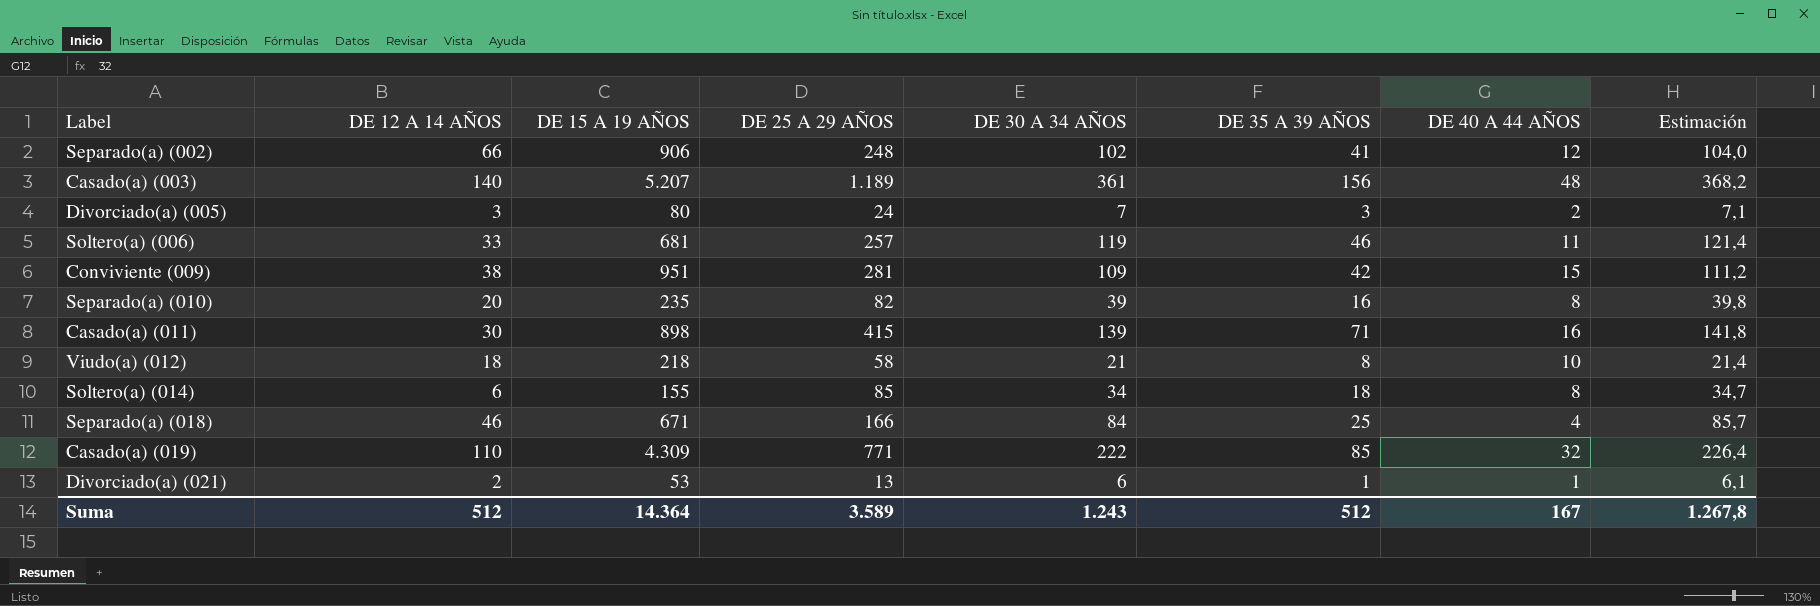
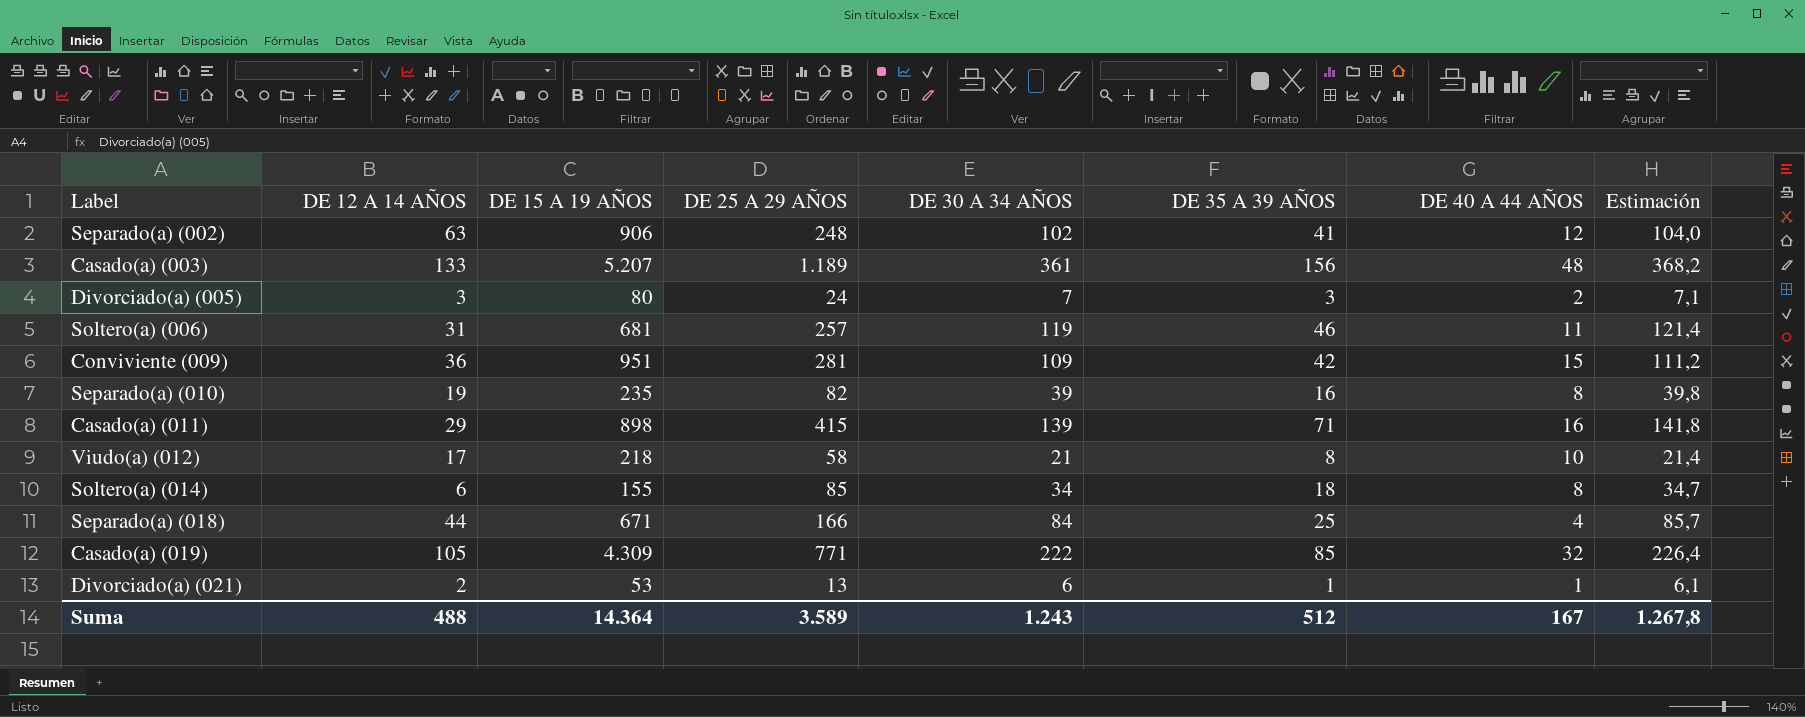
Separado(a) (002) | DE 12 A 14 AÑOS: 66 -> 63
Casado(a) (003) | DE 12 A 14 AÑOS: 140 -> 133
Soltero(a) (006) | DE 12 A 14 AÑOS: 33 -> 31
Conviviente (009) | DE 12 A 14 AÑOS: 38 -> 36
Separado(a) (010) | DE 12 A 14 AÑOS: 20 -> 19
Casado(a) (011) | DE 12 A 14 AÑOS: 30 -> 29
Viudo(a) (012) | DE 12 A 14 AÑOS: 18 -> 17
Separado(a) (018) | DE 12 A 14 AÑOS: 46 -> 44
Casado(a) (019) | DE 12 A 14 AÑOS: 110 -> 105
Suma | DE 12 A 14 AÑOS: 512 -> 488

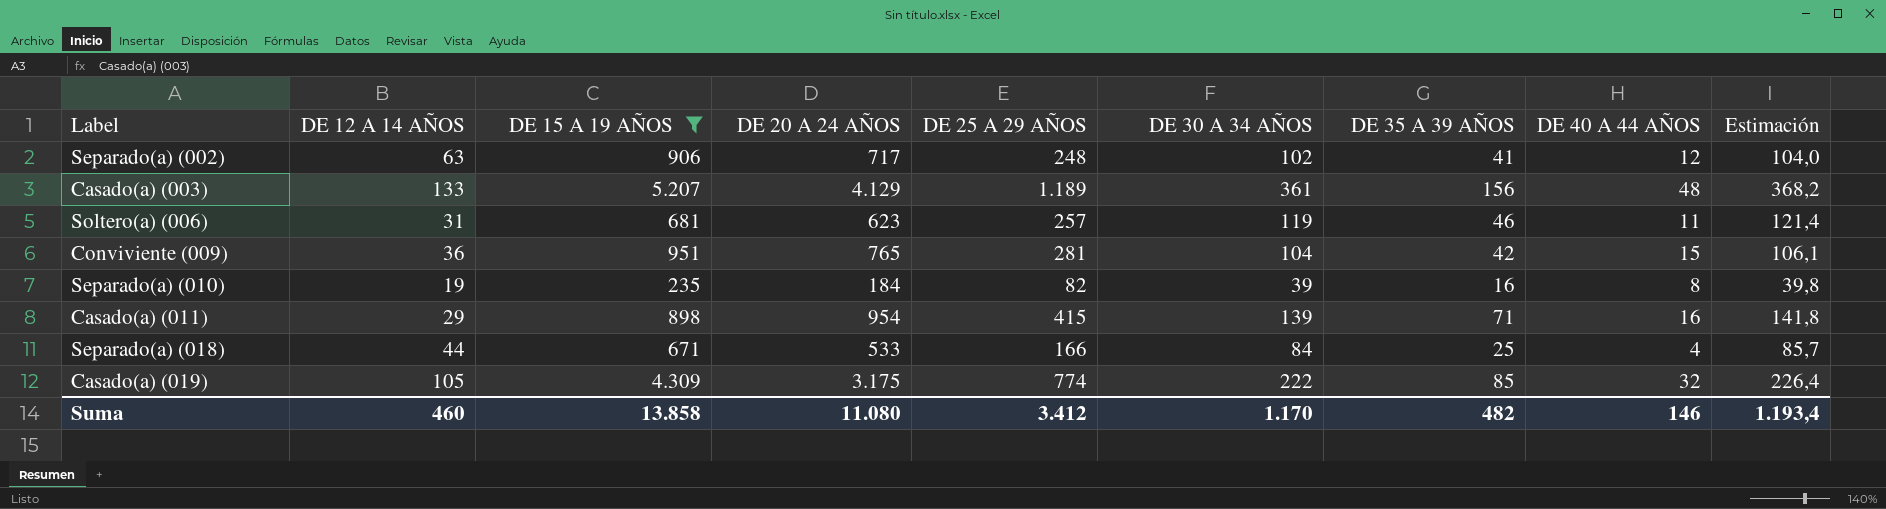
filter: none -> DE 15 A 19 AÑOS >= 235
column DE 20 A 24 AÑOS | position: none -> 4
Conviviente (009) | DE 30 A 34 AÑOS: 109 -> 104
Conviviente (009) | Estimación: 111,2 -> 106,1
Casado(a) (019) | DE 25 A 29 AÑOS: 771 -> 774
Suma | DE 12 A 14 AÑOS: 488 -> 460
Suma | DE 15 A 19 AÑOS: 14.364 -> 13.858
Suma | DE 25 A 29 AÑOS: 3.589 -> 3.412
Suma | DE 30 A 34 AÑOS: 1.243 -> 1.170
Suma | DE 35 A 39 AÑOS: 512 -> 482
Suma | DE 40 A 44 AÑOS: 167 -> 146
Suma | Estimación: 1.267,8 -> 1.193,4

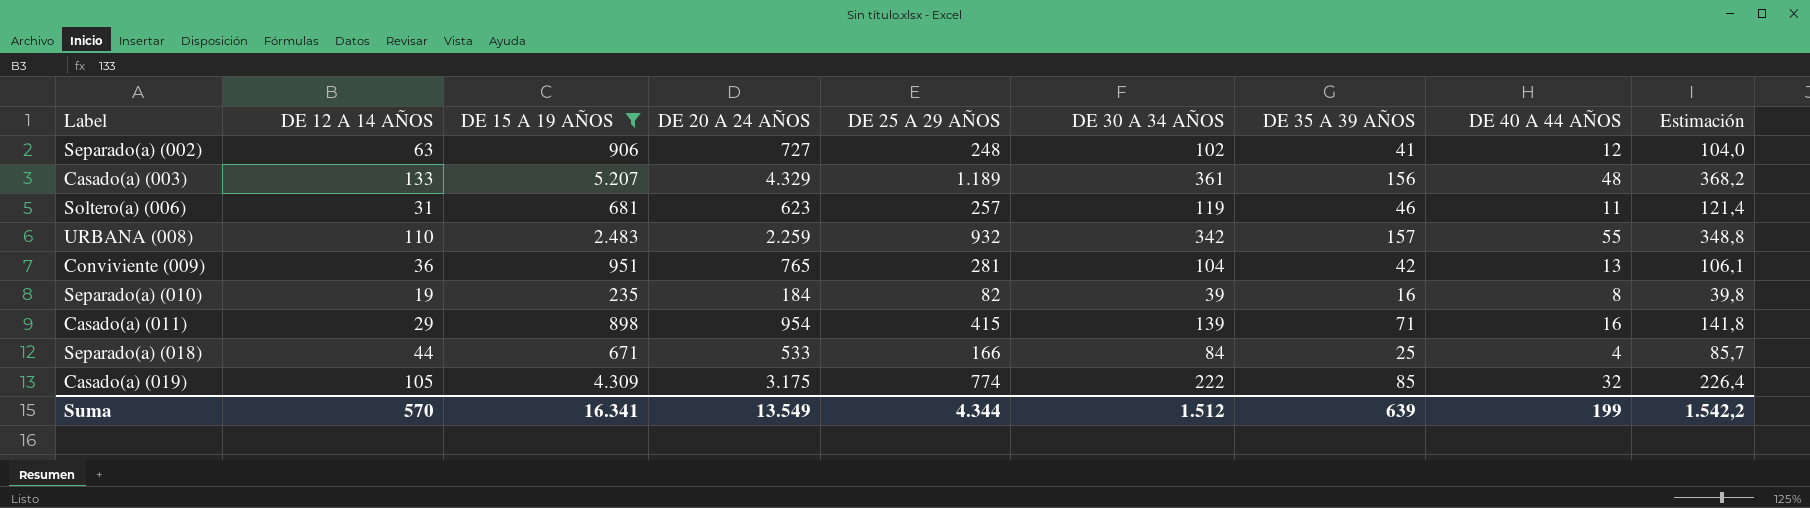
Separado(a) (002) | DE 20 A 24 AÑOS: 717 -> 727
Casado(a) (003) | DE 20 A 24 AÑOS: 4.129 -> 4.329
row URBANA (008): none -> 110 | 2.483 | 2.259 | 932 | 342 | 157 | 55 | 348,8
Conviviente (009) | DE 40 A 44 AÑOS: 15 -> 13
Suma | DE 12 A 14 AÑOS: 460 -> 570
Suma | DE 15 A 19 AÑOS: 13.858 -> 16.341
Suma | DE 20 A 24 AÑOS: 11.080 -> 13.549
Suma | DE 25 A 29 AÑOS: 3.412 -> 4.344
Suma | DE 30 A 34 AÑOS: 1.170 -> 1.512
Suma | DE 35 A 39 AÑOS: 482 -> 639
Suma | DE 40 A 44 AÑOS: 146 -> 199
Suma | Estimación: 1.193,4 -> 1.542,2

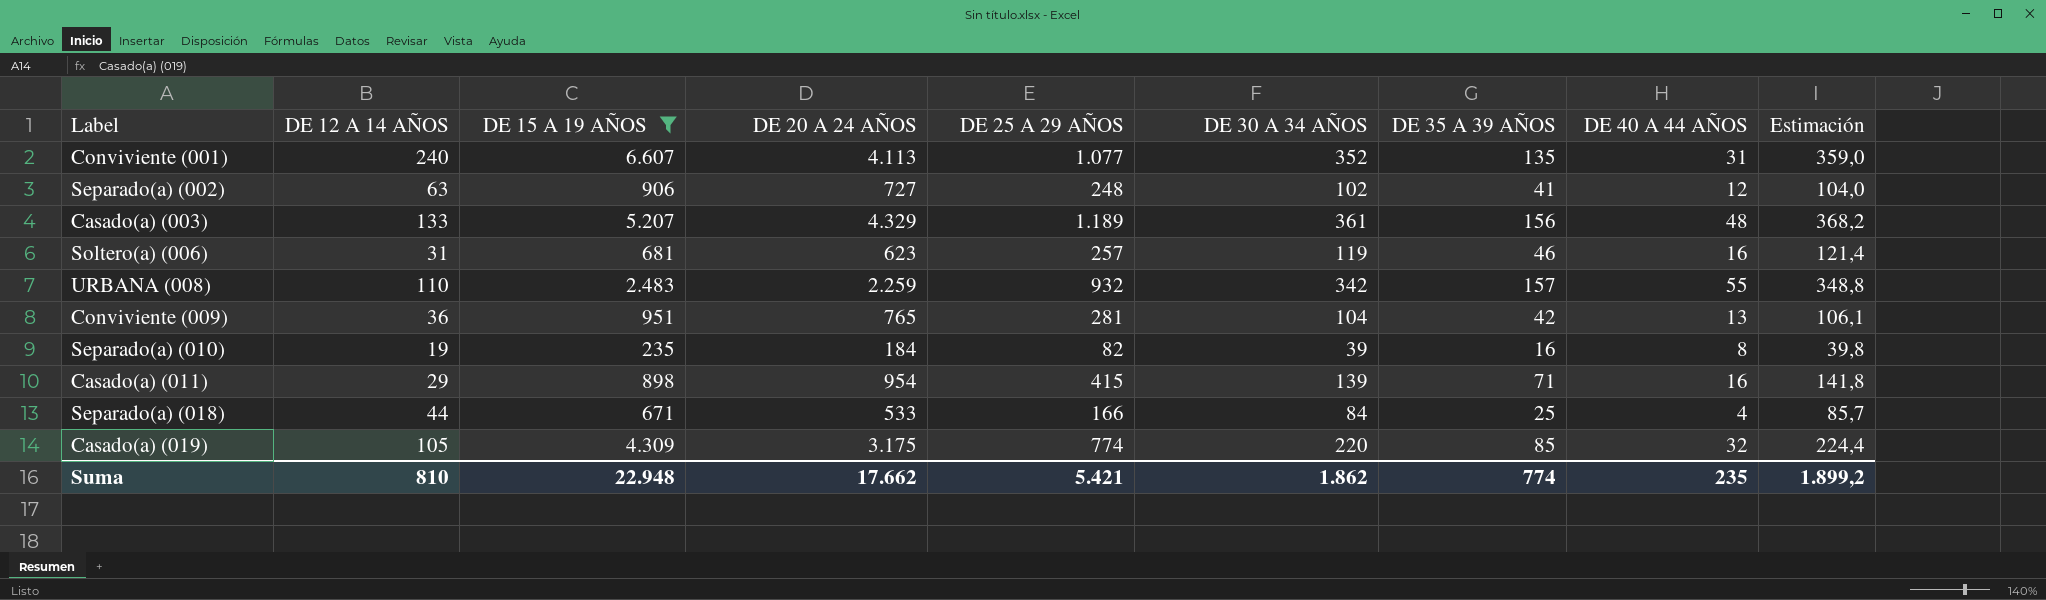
row Conviviente (001): none -> 240 | 6.607 | 4.113 | 1.077 | 352 | 135 | 31 | 359,0
Soltero(a) (006) | DE 40 A 44 AÑOS: 11 -> 16
Casado(a) (019) | DE 30 A 34 AÑOS: 222 -> 220
Casado(a) (019) | Estimación: 226,4 -> 224,4
Suma | DE 12 A 14 AÑOS: 570 -> 810
Suma | DE 15 A 19 AÑOS: 16.341 -> 22.948
Suma | DE 20 A 24 AÑOS: 13.549 -> 17.662
Suma | DE 25 A 29 AÑOS: 4.344 -> 5.421
Suma | DE 30 A 34 AÑOS: 1.512 -> 1.862
Suma | DE 35 A 39 AÑOS: 639 -> 774
Suma | DE 40 A 44 AÑOS: 199 -> 235
Suma | Estimación: 1.542,2 -> 1.899,2

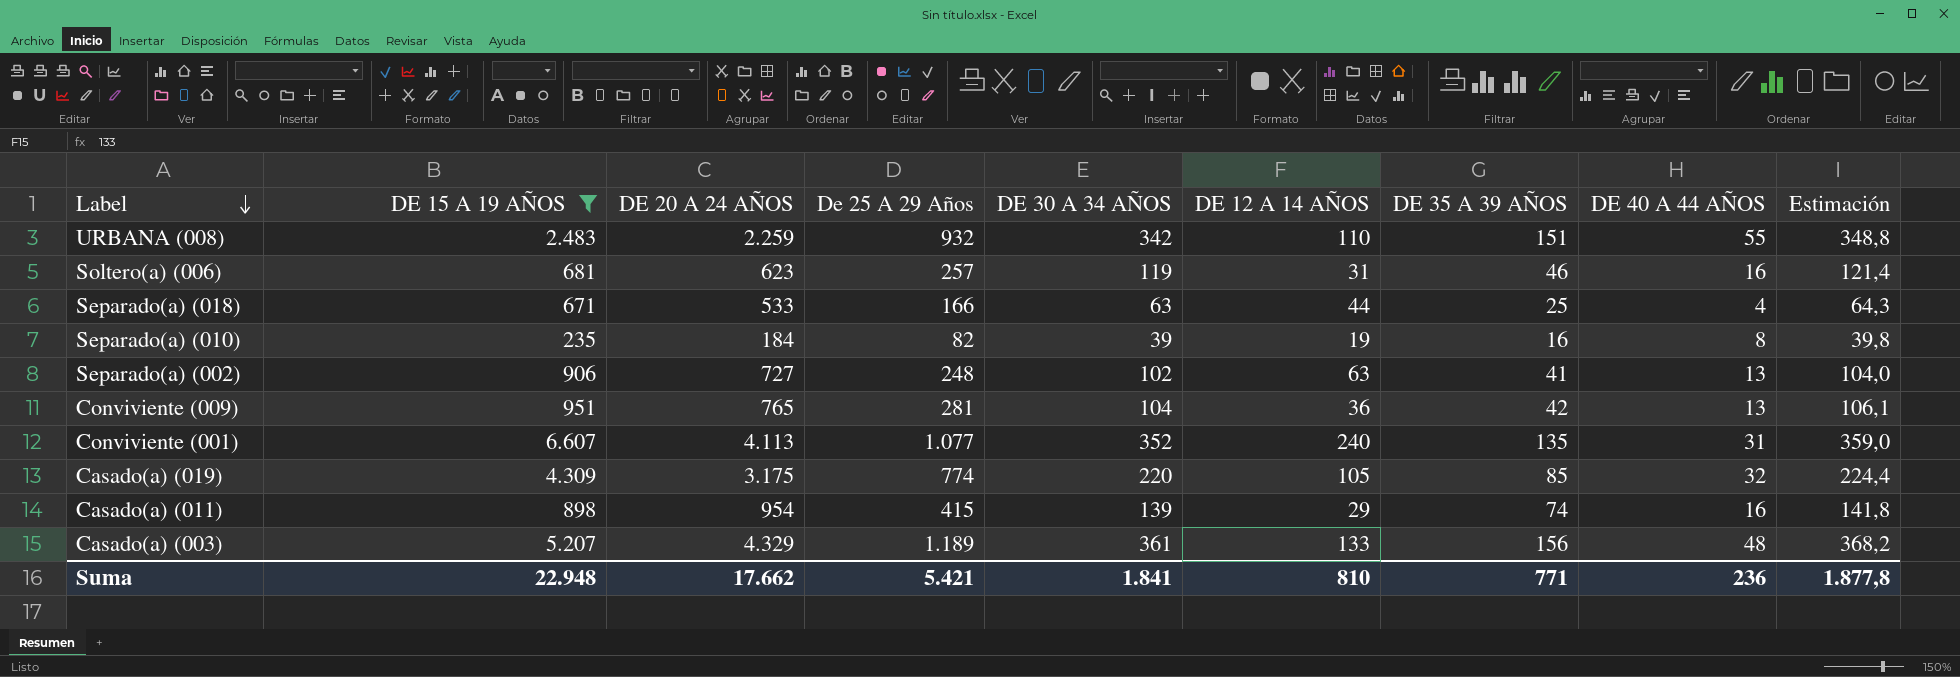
row order: none -> Label descending
column name: DE 25 A 29 AÑOS -> De 25 A 29 Años
column DE 12 A 14 AÑOS | position: 2 -> 6
URBANA (008) | DE 35 A 39 AÑOS: 157 -> 151
Separado(a) (018) | DE 30 A 34 AÑOS: 84 -> 63
Separado(a) (018) | Estimación: 85,7 -> 64,3
Separado(a) (002) | DE 40 A 44 AÑOS: 12 -> 13
Casado(a) (011) | DE 35 A 39 AÑOS: 71 -> 74
Suma | DE 30 A 34 AÑOS: 1.862 -> 1.841
Suma | DE 35 A 39 AÑOS: 774 -> 771
Suma | DE 40 A 44 AÑOS: 235 -> 236
Suma | Estimación: 1.899,2 -> 1.877,8

